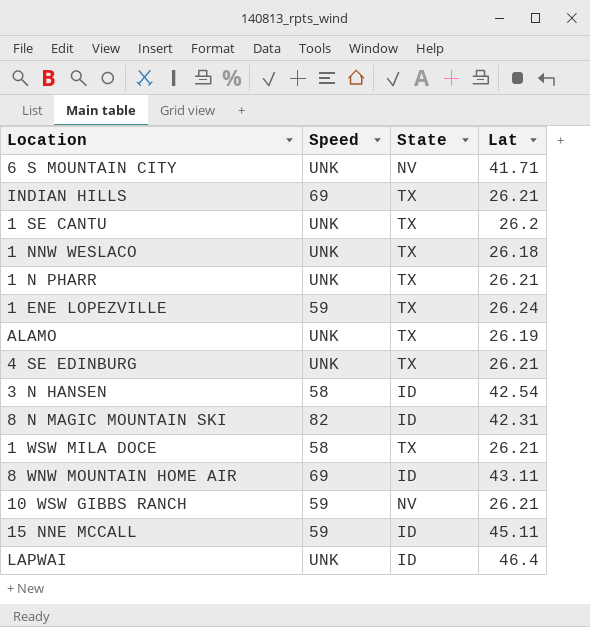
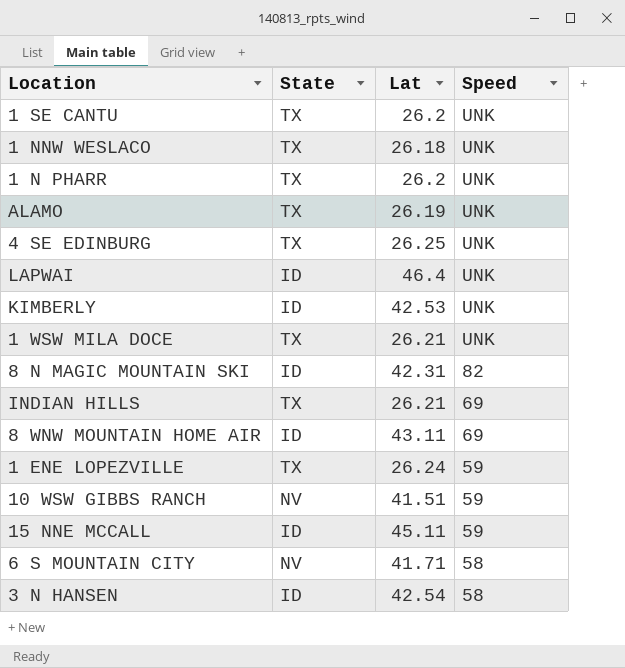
row order: none -> Speed descending
column Speed | position: 2 -> 4
1 N PHARR | Lat: 26.21 -> 26.2
4 SE EDINBURG | Lat: 26.21 -> 26.25
row KIMBERLY: none -> ID | 42.53 | UNK
1 WSW MILA DOCE | Speed: 58 -> UNK
10 WSW GIBBS RANCH | Lat: 26.21 -> 41.51
6 S MOUNTAIN CITY | Speed: UNK -> 58

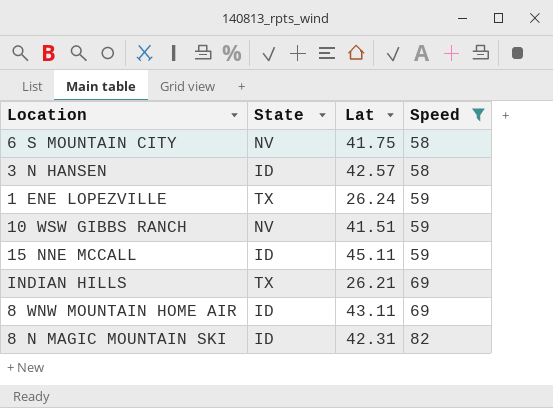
filter: none -> Speed != UNK
row order: Speed descending -> Speed ascending
6 S MOUNTAIN CITY | Lat: 41.71 -> 41.75
3 N HANSEN | Lat: 42.54 -> 42.57

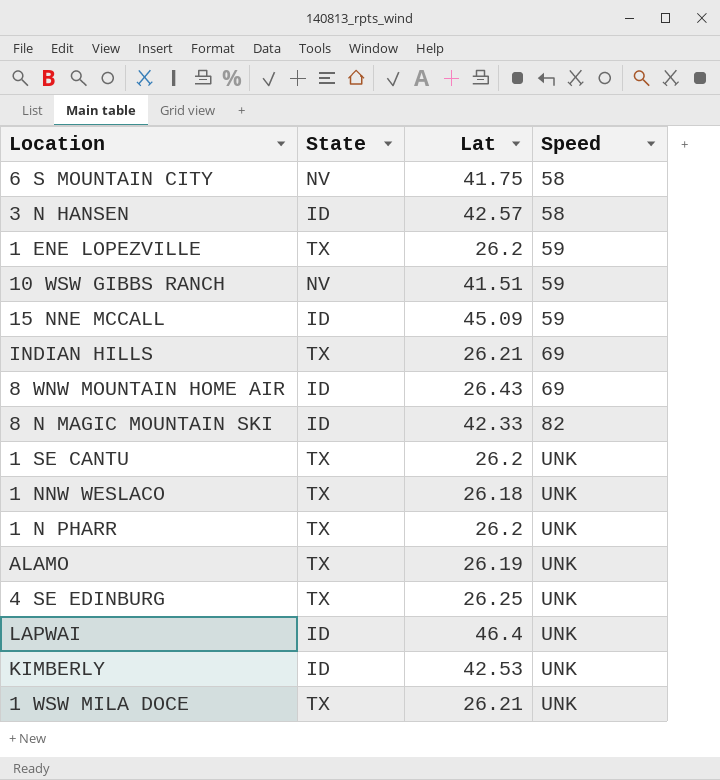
filter: Speed != UNK -> none
1 ENE LOPEZVILLE | Lat: 26.24 -> 26.2
15 NNE MCCALL | Lat: 45.11 -> 45.09
8 WNW MOUNTAIN HOME AIR | Lat: 43.11 -> 26.43
8 N MAGIC MOUNTAIN SKI | Lat: 42.31 -> 42.33

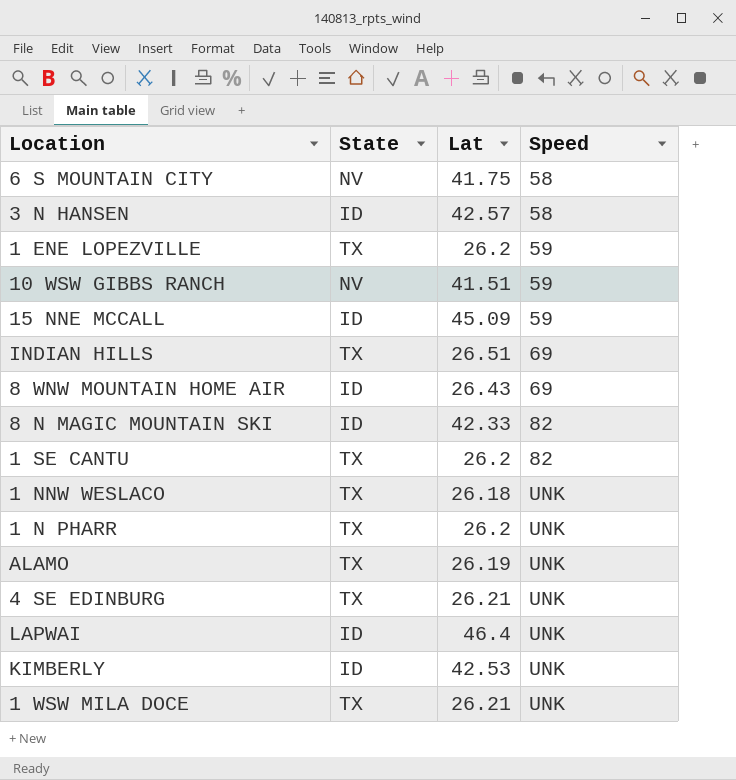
INDIAN HILLS | Lat: 26.21 -> 26.51
1 SE CANTU | Speed: UNK -> 82
4 SE EDINBURG | Lat: 26.25 -> 26.21

